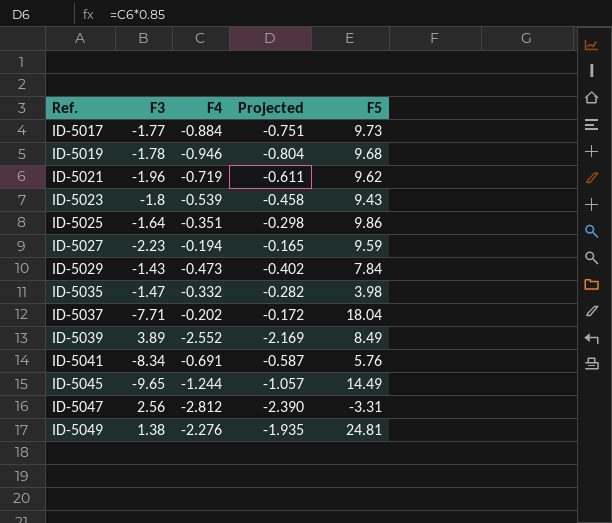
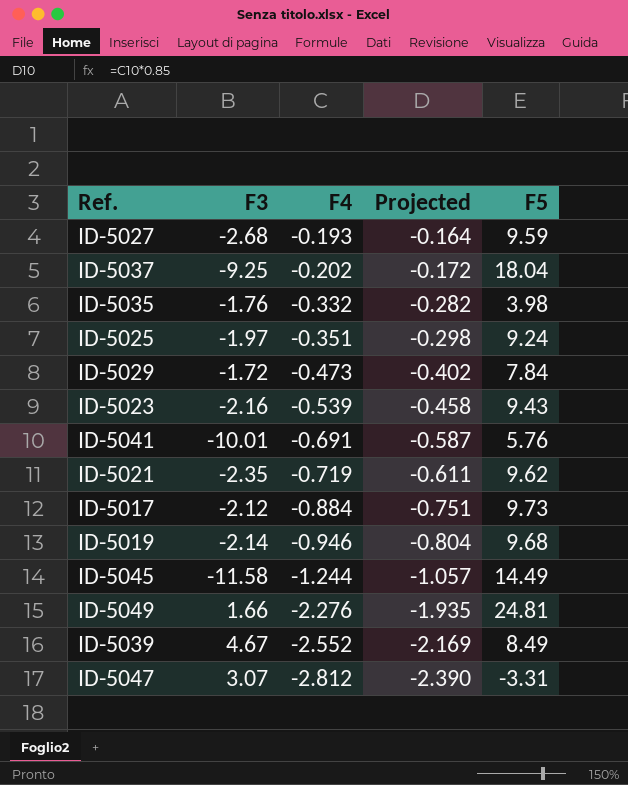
row order: Ref. ascending -> F4 descending
ID-5027 | F3: -2.23 -> -2.68
ID-5027 | F4: -0.194 -> -0.193
ID-5027 | Projected: -0.165 -> -0.164
ID-5037 | F3: -7.71 -> -9.25
ID-5035 | F3: -1.47 -> -1.76
ID-5025 | F3: -1.64 -> -1.97
ID-5025 | F5: 9.86 -> 9.24
ID-5029 | F3: -1.43 -> -1.72
ID-5023 | F3: -1.8 -> -2.16
ID-5041 | F3: -8.34 -> -10.01
ID-5021 | F3: -1.96 -> -2.35
ID-5017 | F3: -1.77 -> -2.12
ID-5019 | F3: -1.78 -> -2.14
ID-5045 | F3: -9.65 -> -11.58
ID-5049 | F3: 1.38 -> 1.66
ID-5039 | F3: 3.89 -> 4.67
ID-5047 | F3: 2.56 -> 3.07

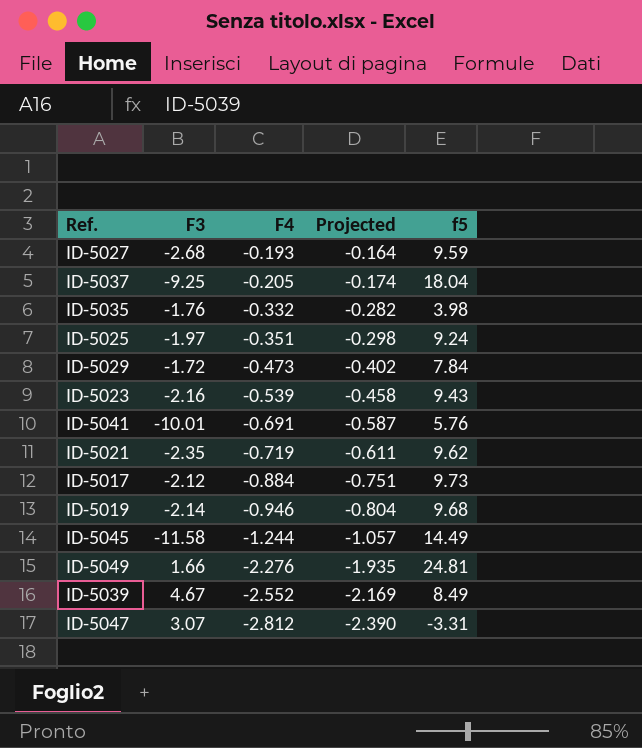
column name: F5 -> f5
ID-5037 | F4: -0.202 -> -0.205
ID-5037 | Projected: -0.172 -> -0.174

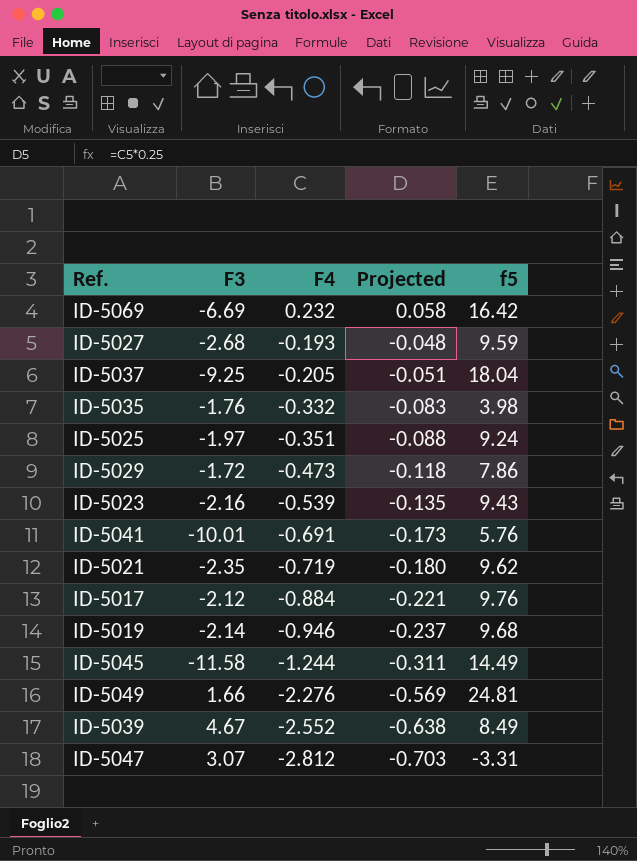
column Projected | formula: [F4] * 0.85 -> [F4] * 0.25
row ID-5069: none -> -6.69 | 0.232 | 0.058 | 16.42
ID-5029 | f5: 7.84 -> 7.86
ID-5017 | f5: 9.73 -> 9.76

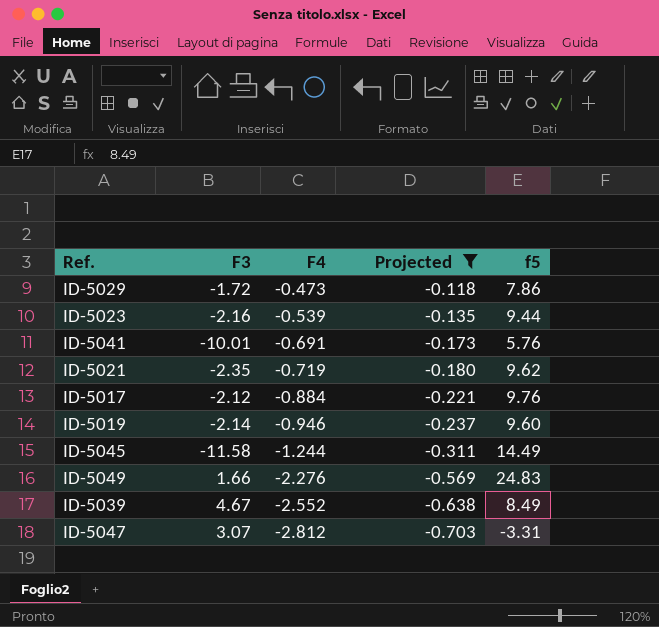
filter: none -> Projected <= -0.118
ID-5023 | f5: 9.43 -> 9.44
ID-5019 | f5: 9.68 -> 9.60
ID-5049 | f5: 24.81 -> 24.83

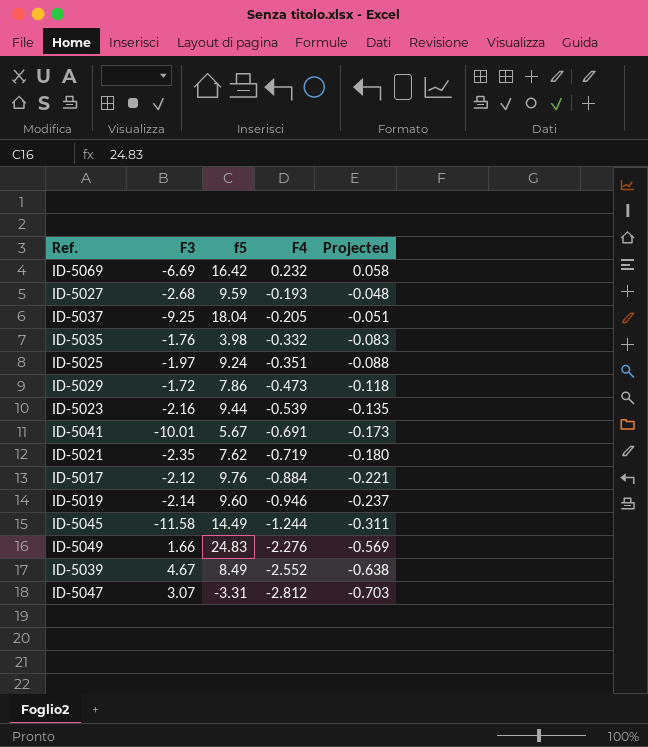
filter: Projected <= -0.118 -> none
column f5 | position: 5 -> 3
ID-5041 | f5: 5.76 -> 5.67
ID-5021 | f5: 9.62 -> 7.62

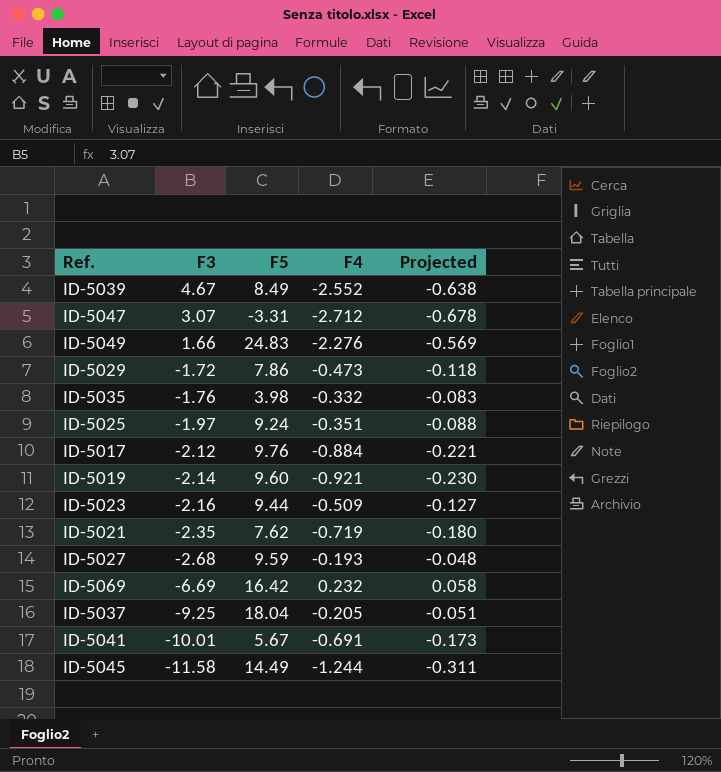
row order: F4 descending -> F3 descending
column name: f5 -> F5
ID-5047 | F4: -2.812 -> -2.712
ID-5047 | Projected: -0.703 -> -0.678
ID-5019 | F4: -0.946 -> -0.921
ID-5019 | Projected: -0.237 -> -0.230
ID-5023 | F4: -0.539 -> -0.509
ID-5023 | Projected: -0.135 -> -0.127

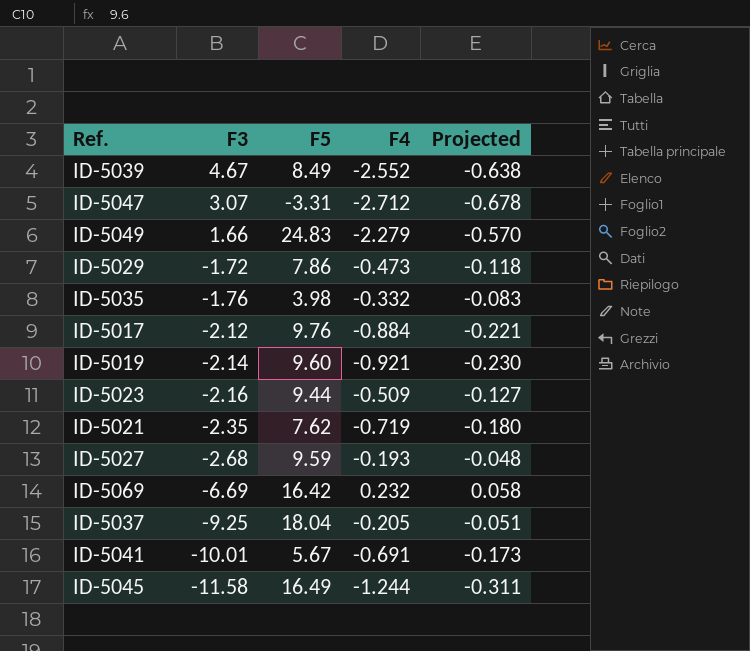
row ID-5025: -1.97 | 9.24 | -0.351 | -0.088 -> none
ID-5049 | F4: -2.276 -> -2.279
ID-5049 | Projected: -0.569 -> -0.570
ID-5045 | F5: 14.49 -> 16.49

